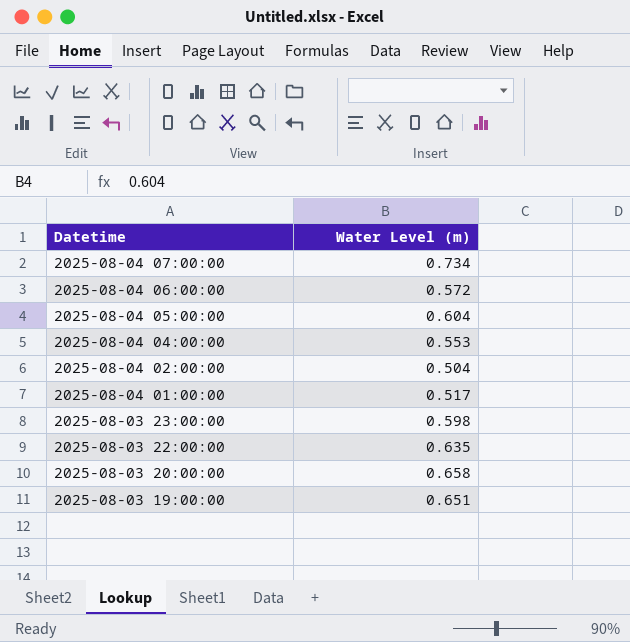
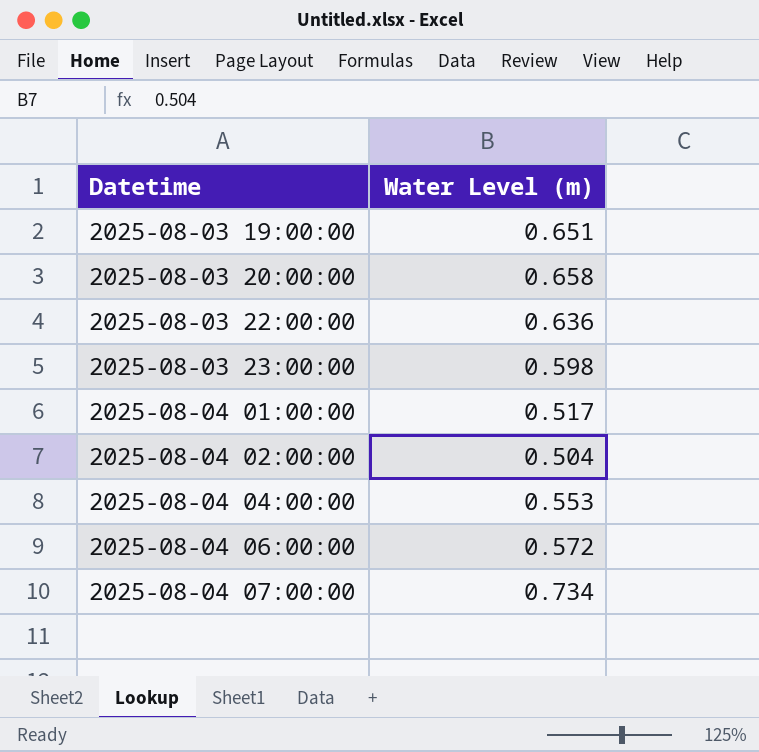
row order: Datetime descending -> Datetime ascending
row 2025-08-04 05:00:00: 0.604 -> none
2025-08-03 22:00:00 | Water Level (m): 0.635 -> 0.636

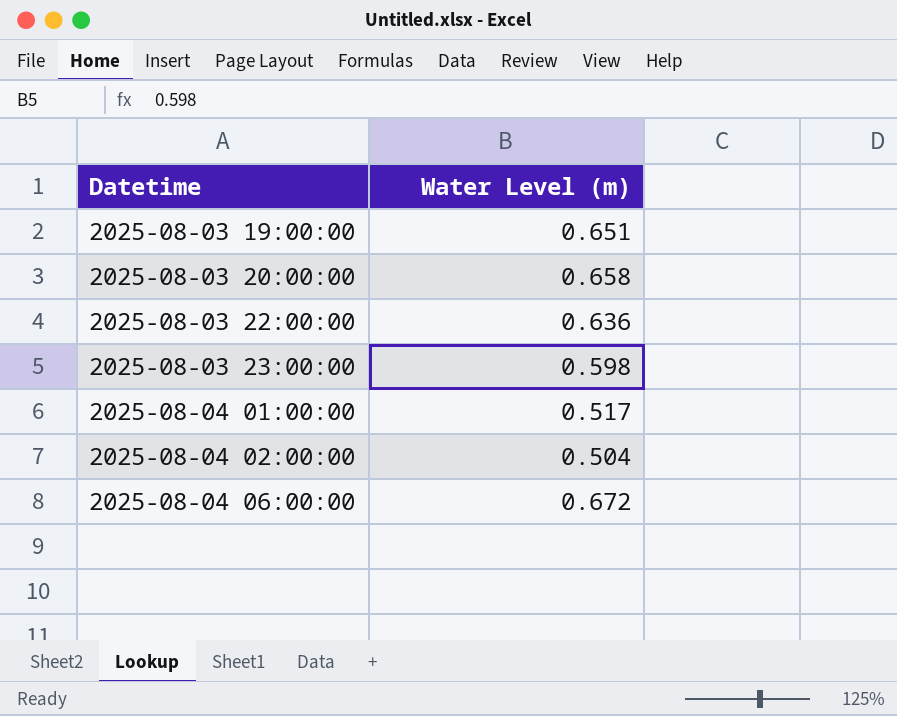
row 2025-08-04 04:00:00: 0.553 -> none
row 2025-08-04 07:00:00: 0.734 -> none
2025-08-04 06:00:00 | Water Level (m): 0.572 -> 0.672

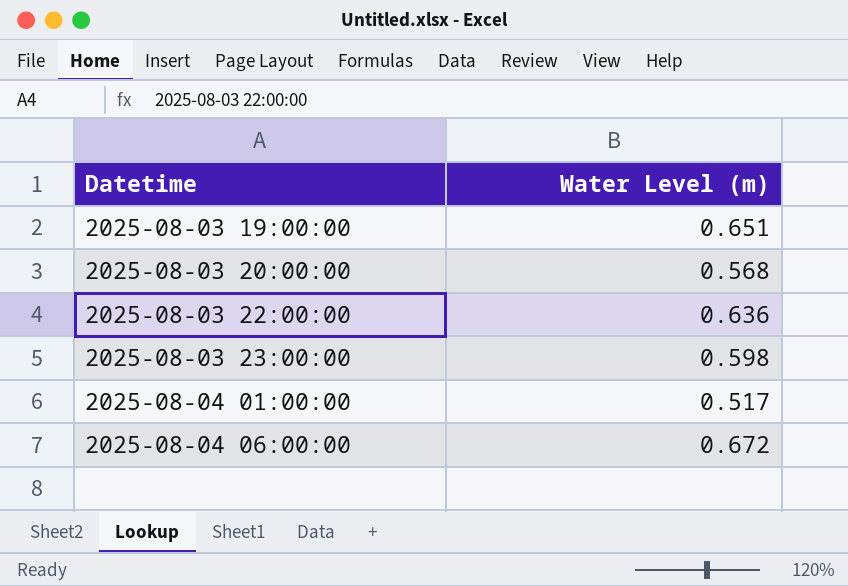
row 2025-08-04 02:00:00: 0.504 -> none
2025-08-03 20:00:00 | Water Level (m): 0.658 -> 0.568

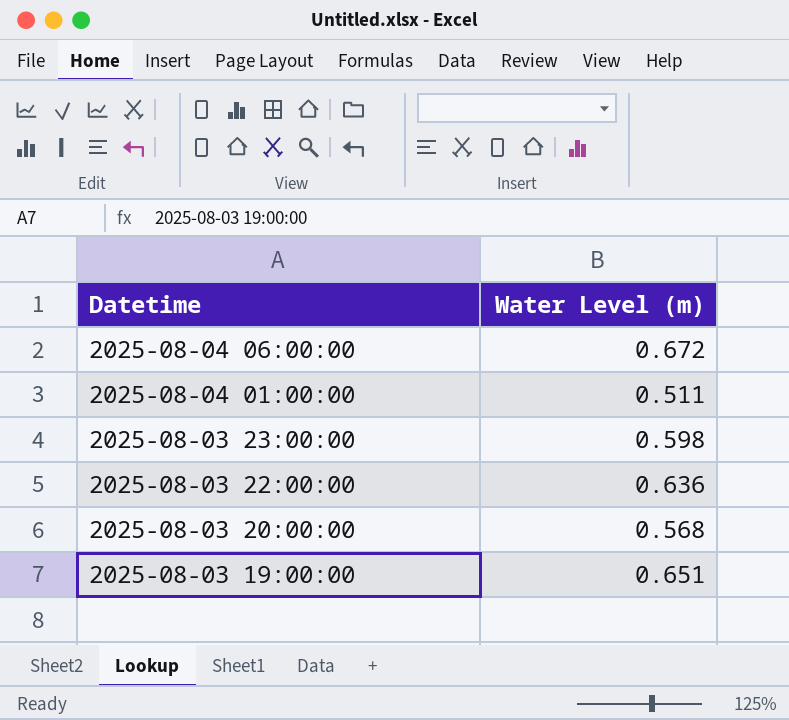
row order: Datetime ascending -> Datetime descending
2025-08-04 01:00:00 | Water Level (m): 0.517 -> 0.511

